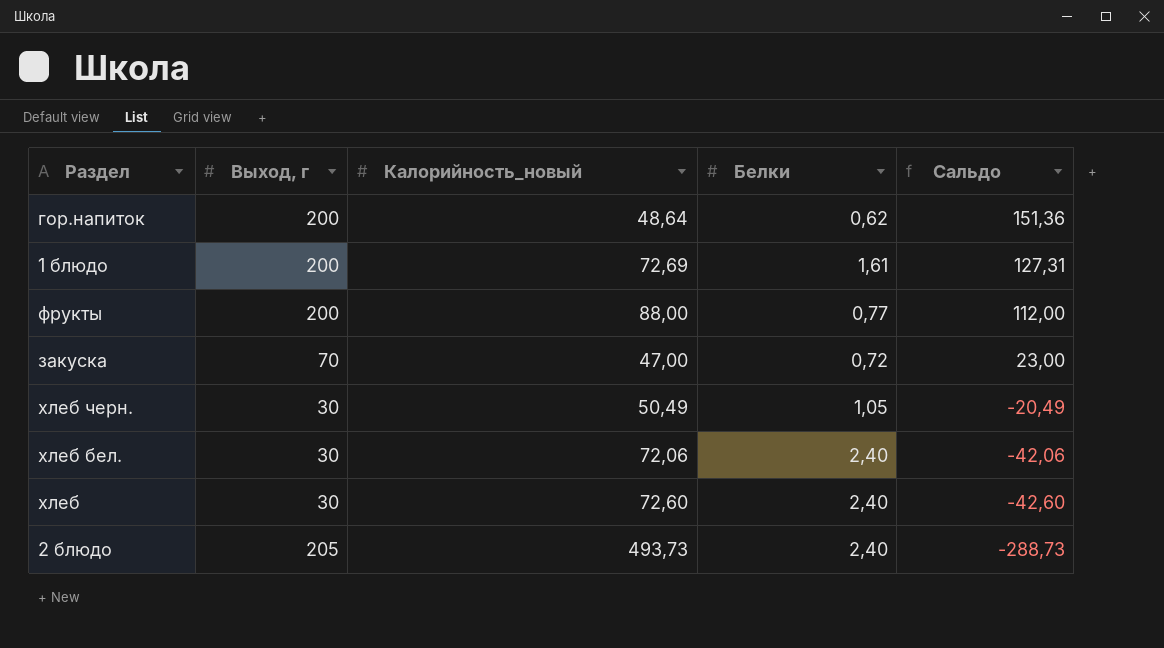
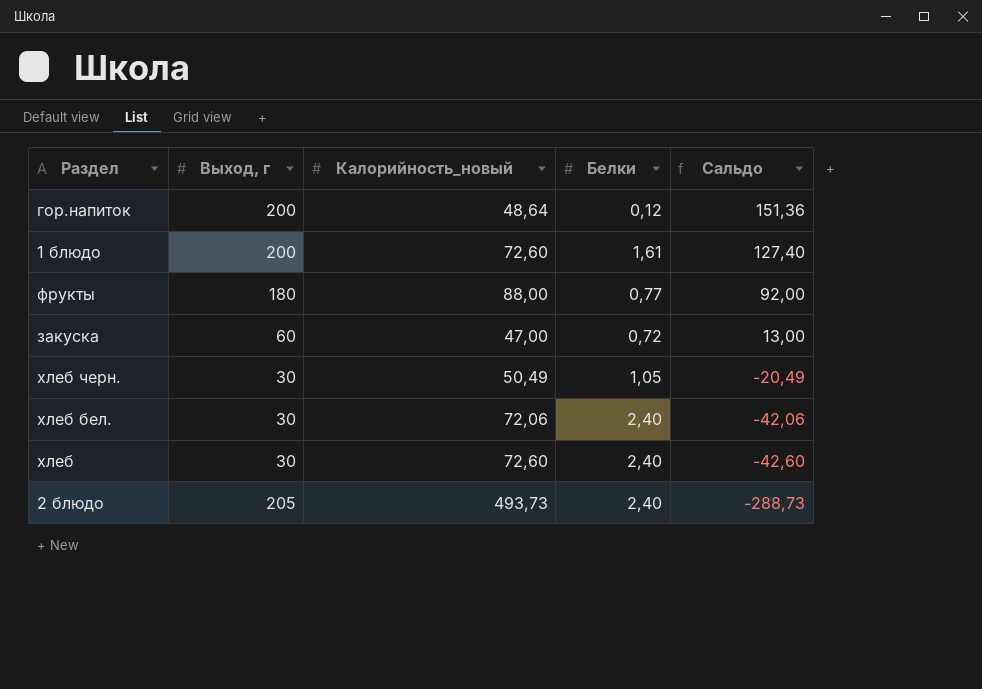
гор.напиток | Белки: 0,62 -> 0,12
1 блюдо | Калорийность_новый: 72,69 -> 72,60
1 блюдо | Сальдо: 127,31 -> 127,40
фрукты | Выход, г: 200 -> 180
фрукты | Сальдо: 112,00 -> 92,00
закуска | Выход, г: 70 -> 60
закуска | Сальдо: 23,00 -> 13,00

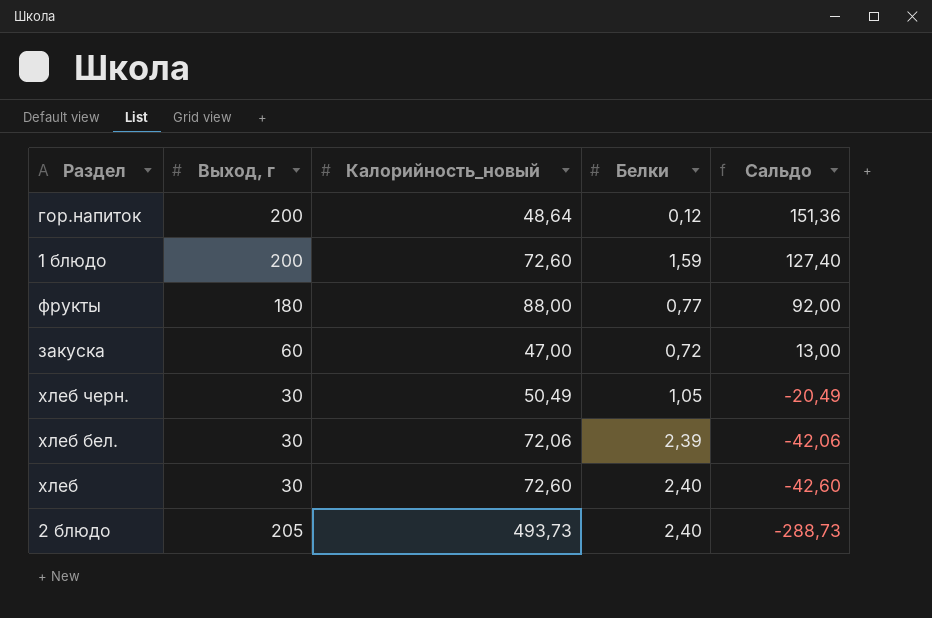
1 блюдо | Белки: 1,61 -> 1,59
хлеб бел. | Белки: 2,40 -> 2,39

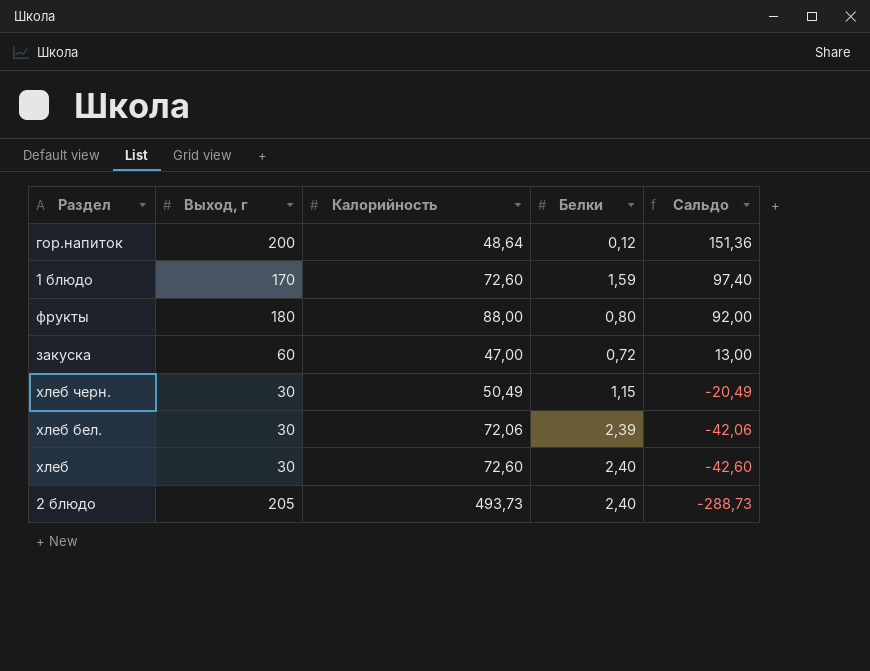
column name: Калорийность_новый -> Калорийность
1 блюдо | Выход, г: 200 -> 170
1 блюдо | Сальдо: 127,40 -> 97,40
фрукты | Белки: 0,77 -> 0,80
хлеб черн. | Белки: 1,05 -> 1,15

